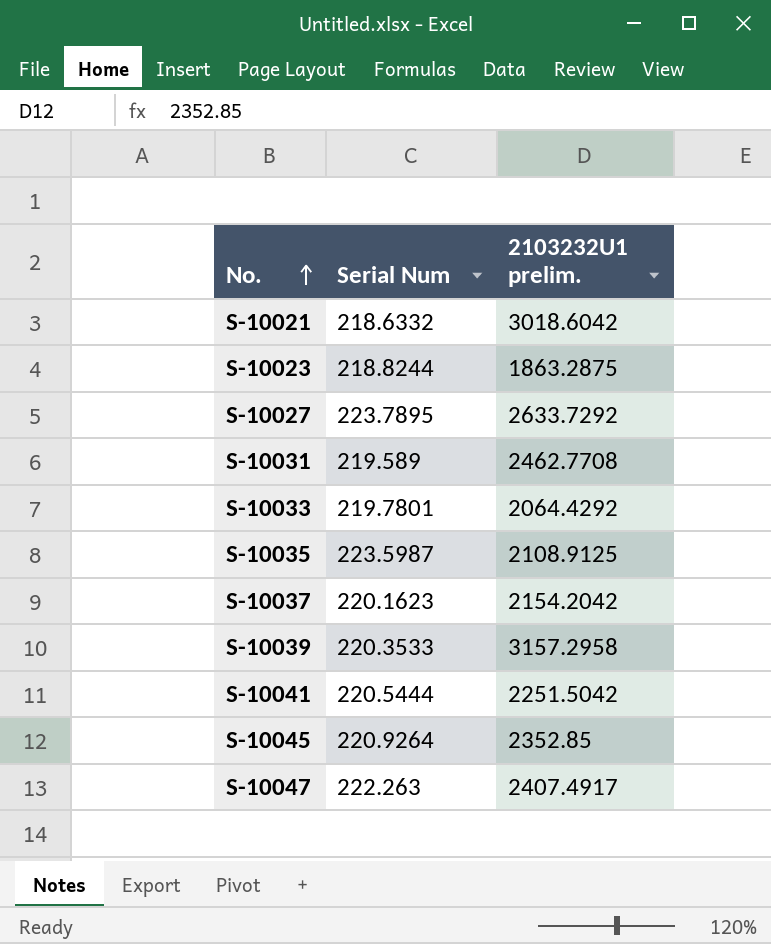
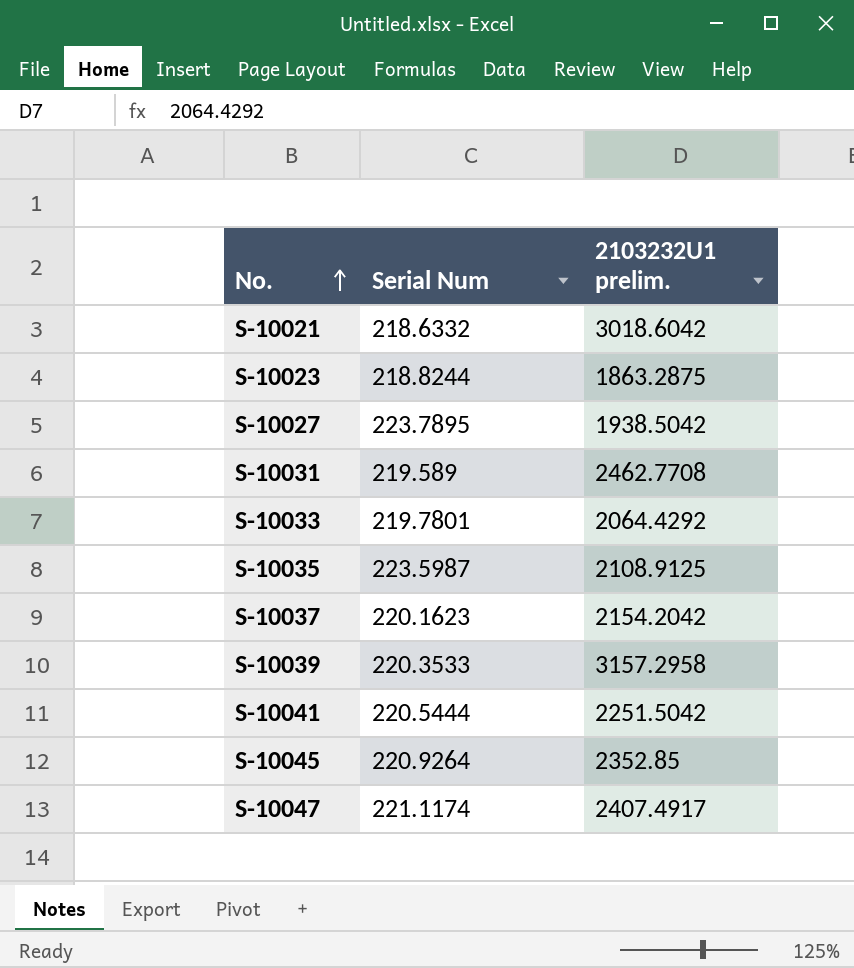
S-10027 | 2103232U1 prelim.: 2633.7292 -> 1938.5042
S-10047 | Serial Num: 222.263 -> 221.1174

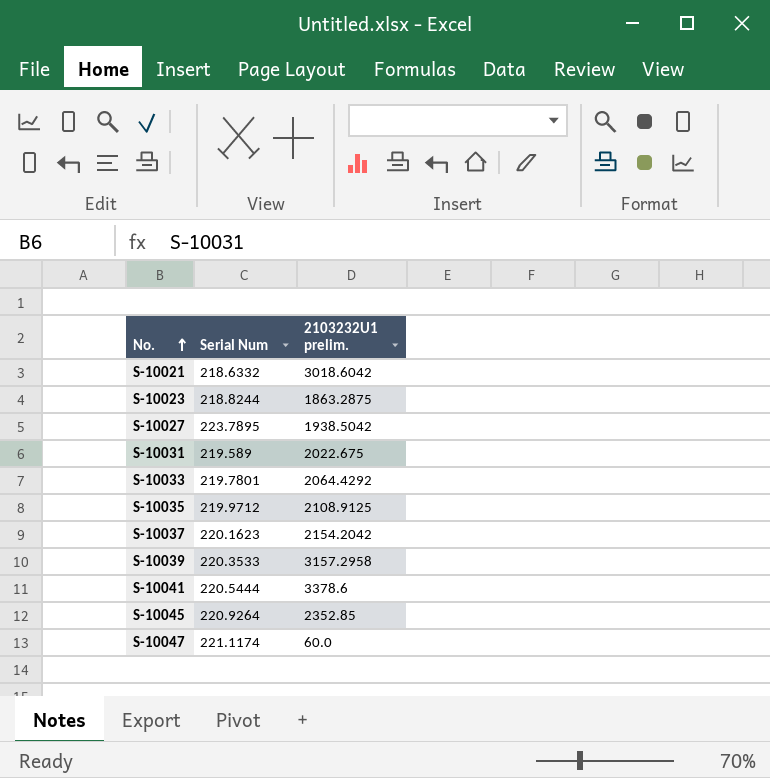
S-10031 | 2103232U1 prelim.: 2462.7708 -> 2022.675
S-10035 | Serial Num: 223.5987 -> 219.9712
S-10041 | 2103232U1 prelim.: 2251.5042 -> 3378.6
S-10047 | 2103232U1 prelim.: 2407.4917 -> 60.0

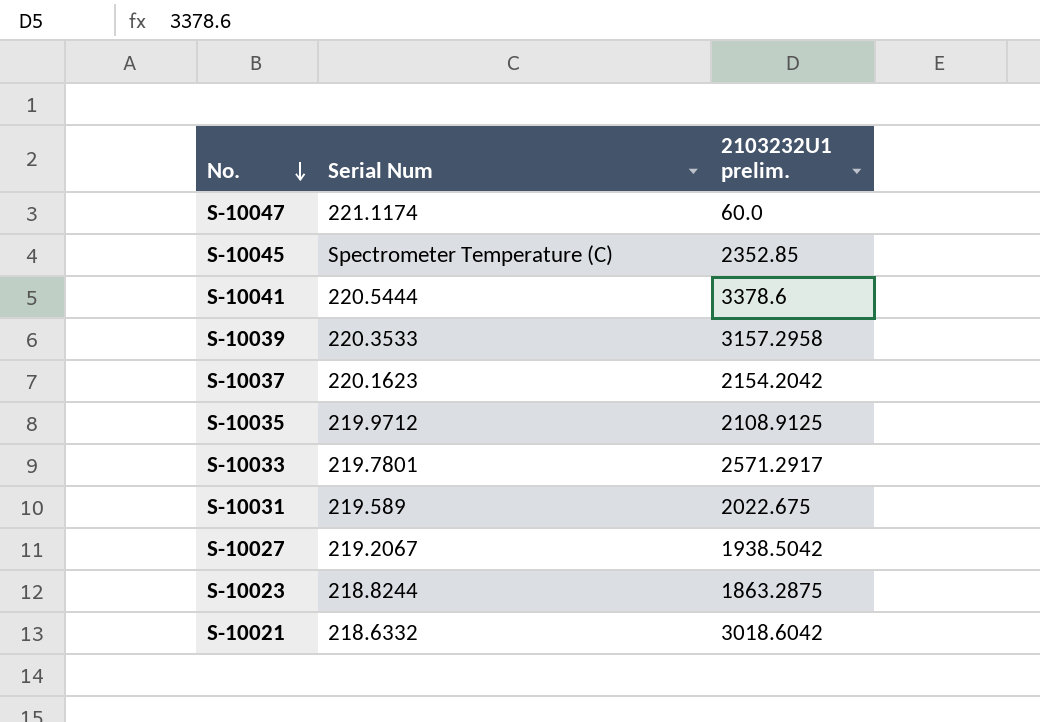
row order: No. ascending -> No. descending
S-10045 | Serial Num: 220.9264 -> Spectrometer Temperature (C)
S-10033 | 2103232U1 prelim.: 2064.4292 -> 2571.2917
S-10027 | Serial Num: 223.7895 -> 219.2067

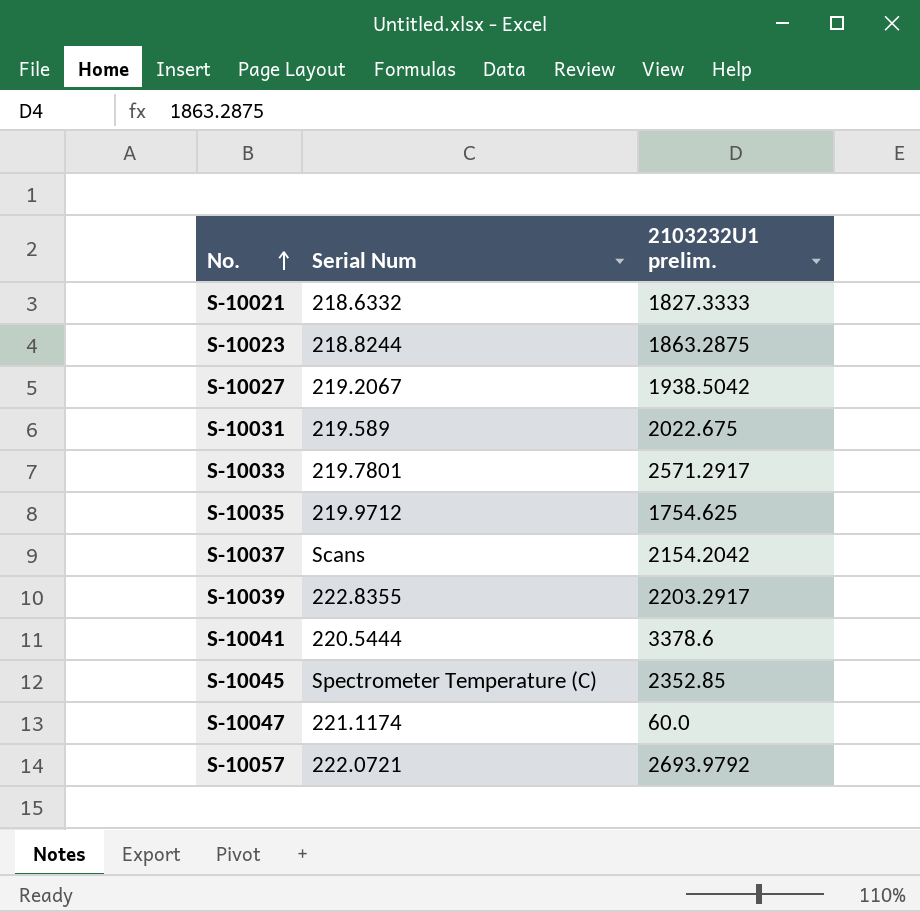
row order: No. descending -> No. ascending
S-10021 | 2103232U1 prelim.: 3018.6042 -> 1827.3333
S-10035 | 2103232U1 prelim.: 2108.9125 -> 1754.625
S-10037 | Serial Num: 220.1623 -> Scans
S-10039 | Serial Num: 220.3533 -> 222.8355
S-10039 | 2103232U1 prelim.: 3157.2958 -> 2203.2917
row S-10057: none -> 222.0721 | 2693.9792

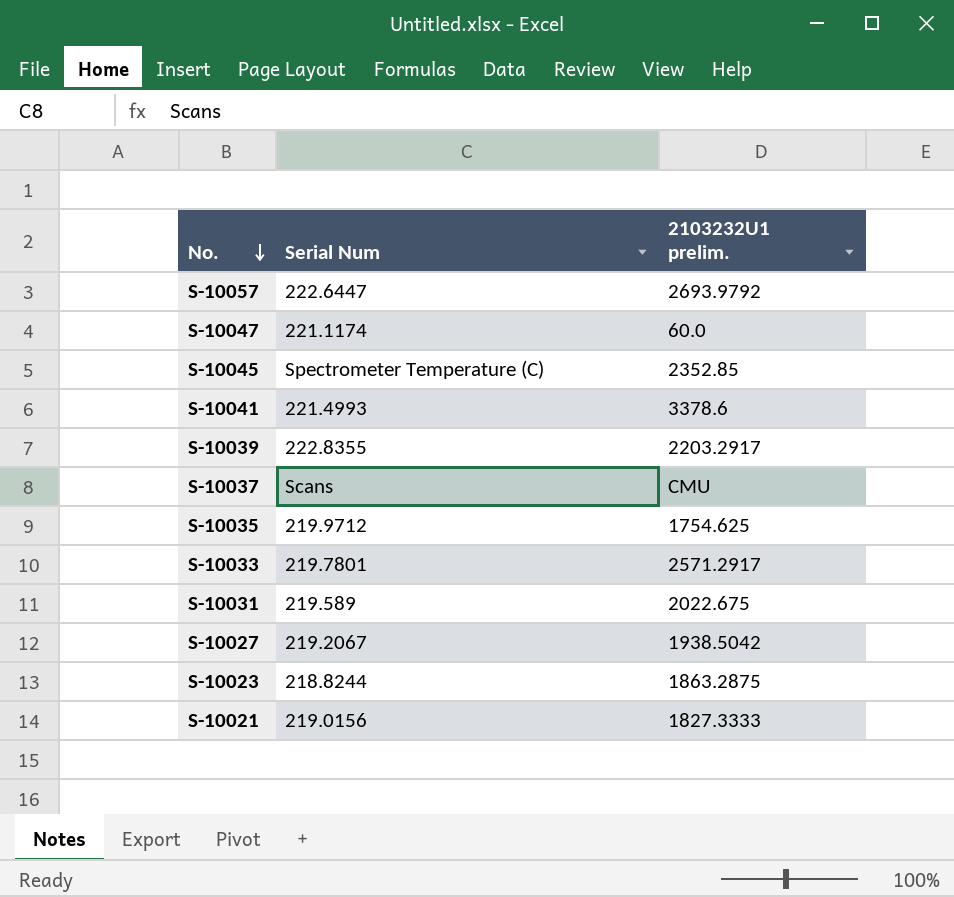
row order: No. ascending -> No. descending
S-10057 | Serial Num: 222.0721 -> 222.6447
S-10041 | Serial Num: 220.5444 -> 221.4993
S-10037 | 2103232U1 prelim.: 2154.2042 -> CMU
S-10021 | Serial Num: 218.6332 -> 219.0156

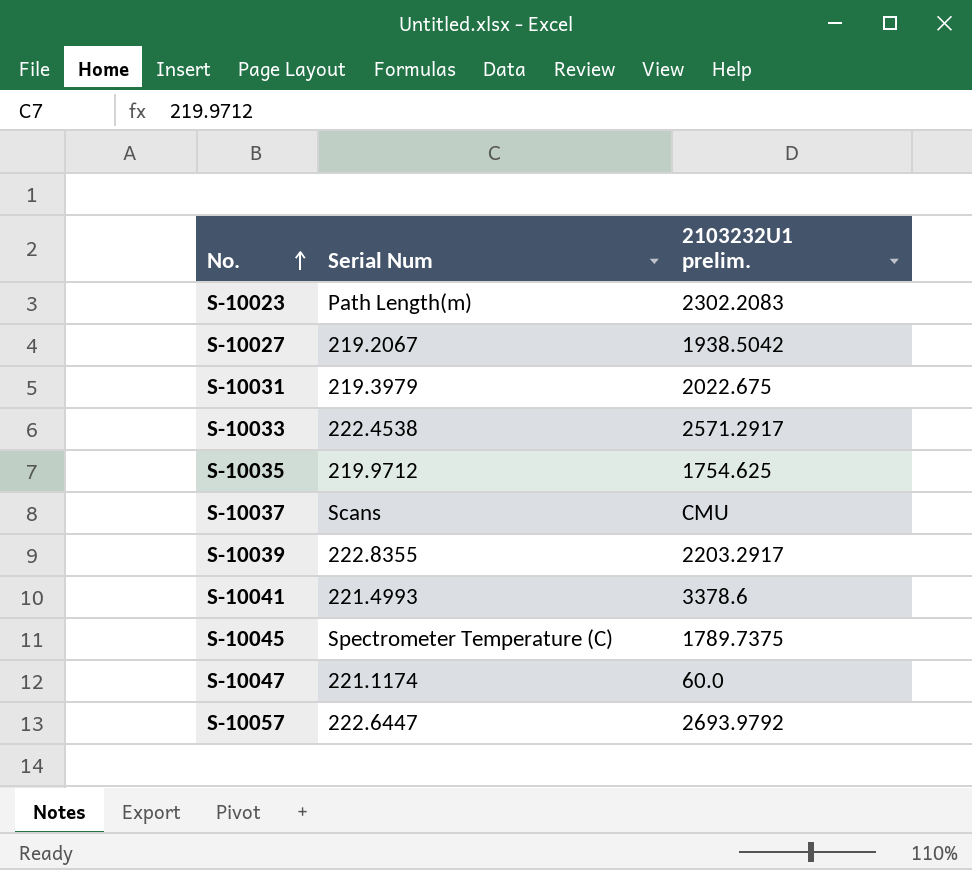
row order: No. descending -> No. ascending
row S-10021: 219.0156 | 1827.3333 -> none
S-10023 | Serial Num: 218.8244 -> Path Length(m)
S-10023 | 2103232U1 prelim.: 1863.2875 -> 2302.2083
S-10031 | Serial Num: 219.589 -> 219.3979
S-10033 | Serial Num: 219.7801 -> 222.4538
S-10045 | 2103232U1 prelim.: 2352.85 -> 1789.7375

